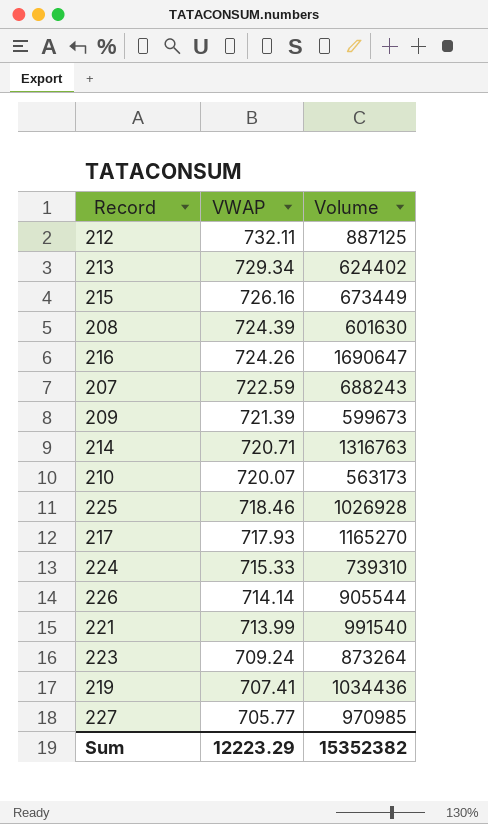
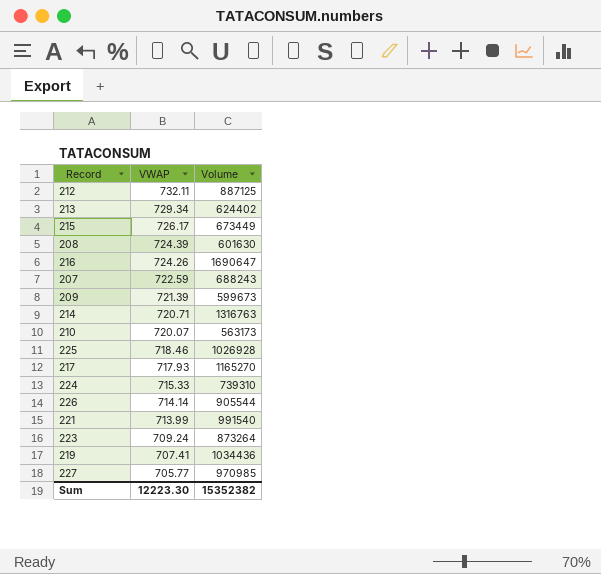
215 | VWAP: 726.16 -> 726.17
Sum | VWAP: 12223.29 -> 12223.30

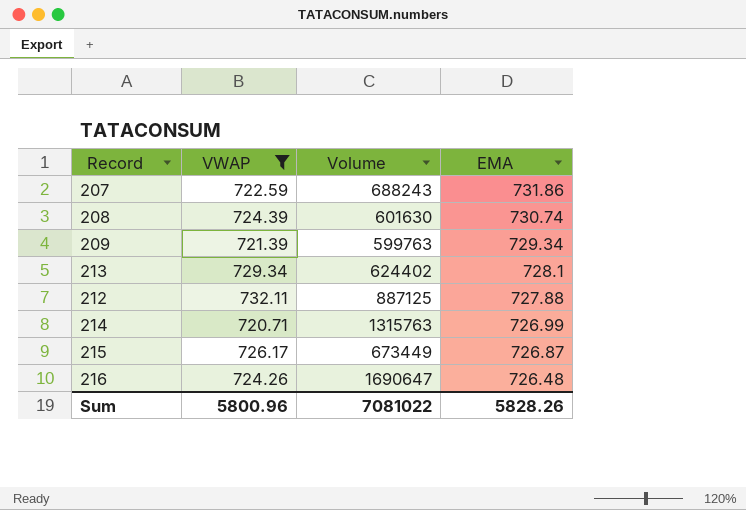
filter: none -> VWAP >= 720.71
row order: VWAP descending -> EMA descending
column EMA | position: none -> 4
209 | Volume: 599673 -> 599763
214 | Volume: 1316763 -> 1315763
Sum | VWAP: 12223.30 -> 5800.96
Sum | Volume: 15352382 -> 7081022

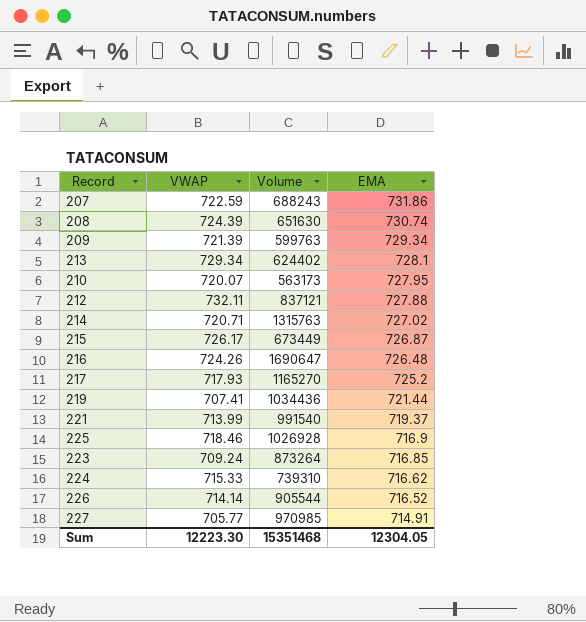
filter: VWAP >= 720.71 -> none
208 | Volume: 601630 -> 651630
212 | Volume: 887125 -> 837121
214 | EMA: 726.99 -> 727.02
Sum | VWAP: 5800.96 -> 12223.30
Sum | Volume: 7081022 -> 15351468
Sum | EMA: 5828.26 -> 12304.05

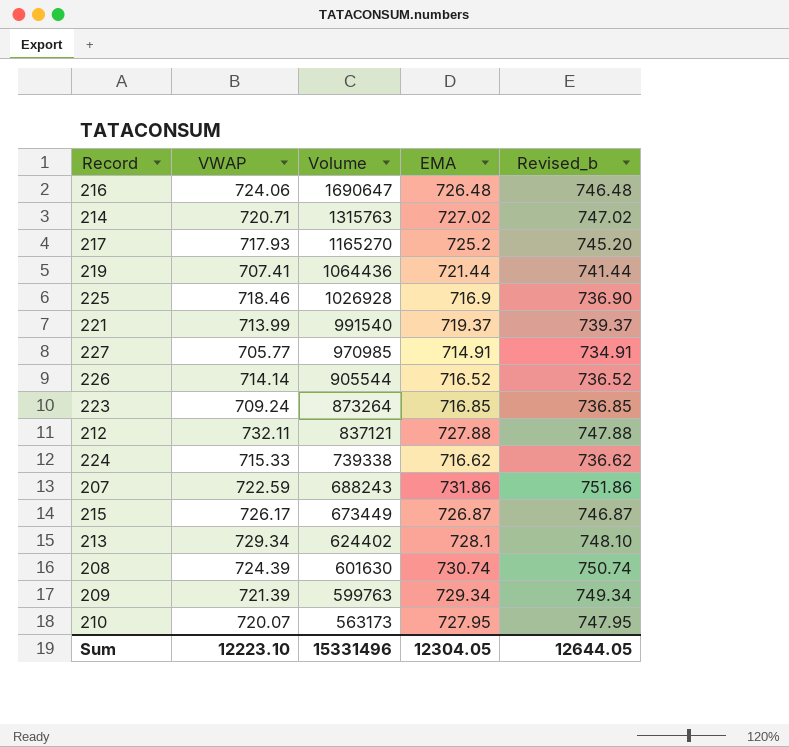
row order: EMA descending -> Volume descending
column Revised_b | formula: none -> [EMA] + 20
216 | VWAP: 724.26 -> 724.06
219 | Volume: 1034436 -> 1064436
224 | Volume: 739310 -> 739338
208 | Volume: 651630 -> 601630
Sum | VWAP: 12223.30 -> 12223.10
Sum | Volume: 15351468 -> 15331496

